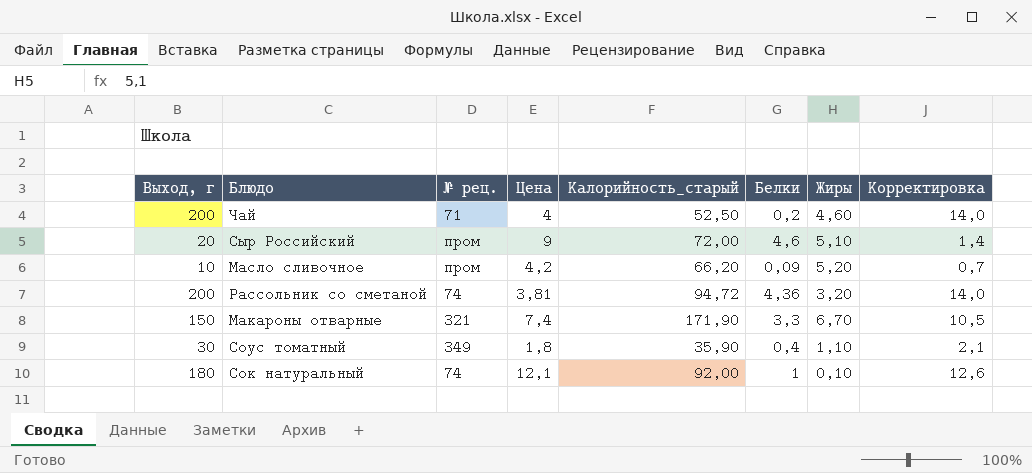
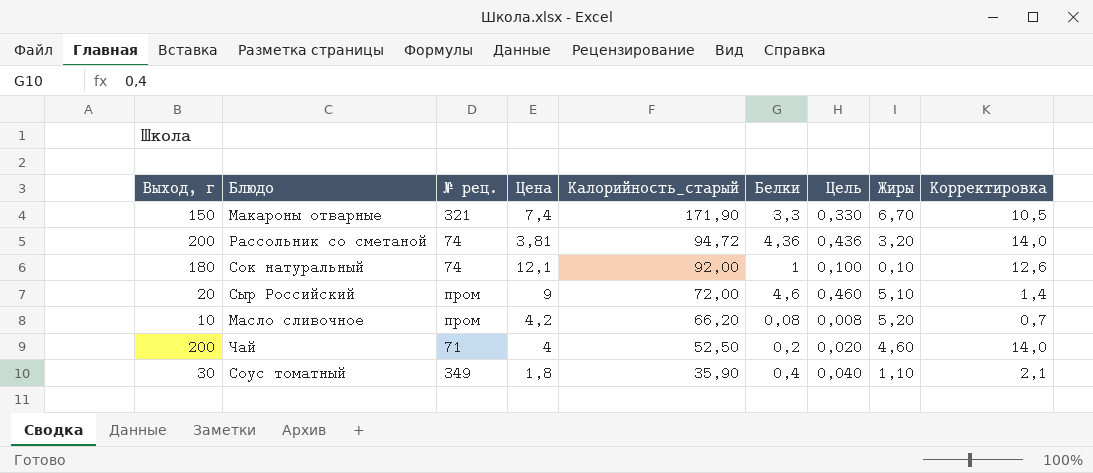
row order: none -> Калорийность_старый descending
column Цель | formula: none -> [Белки] * 0,1
Масло сливочное | Белки: 0,09 -> 0,08

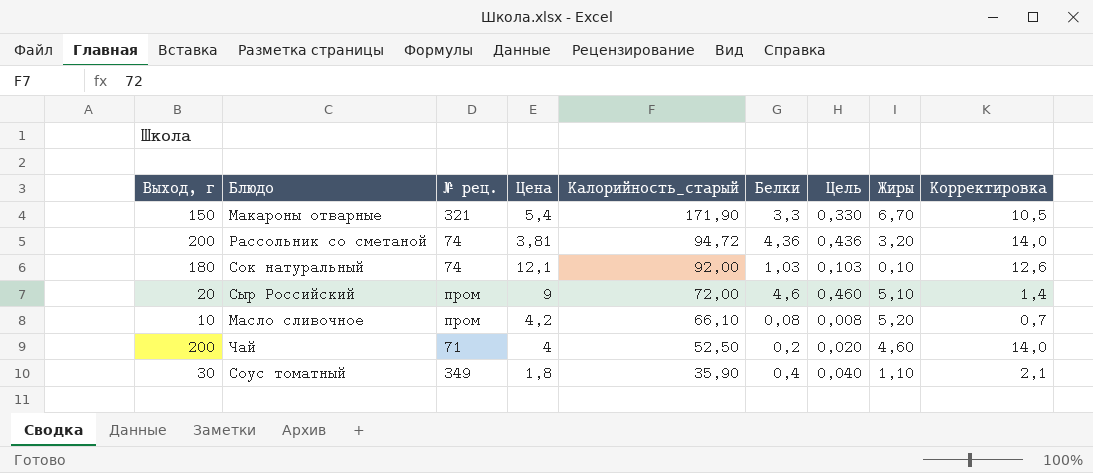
Макароны отварные | Цена: 7,4 -> 5,4
Сок натуральный | Белки: 1 -> 1,03
Сок натуральный | Цель: 0,100 -> 0,103
Масло сливочное | Калорийность_старый: 66,20 -> 66,10

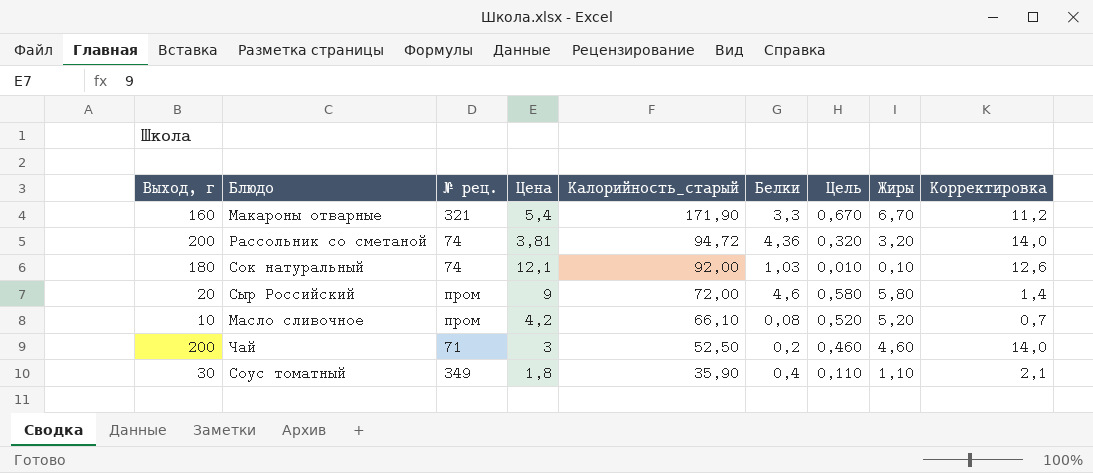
column Цель | formula: [Белки] * 0,1 -> [Жиры] * 0,1
Макароны отварные | Выход, г: 150 -> 160
Макароны отварные | Корректировка: 10,5 -> 11,2
Сыр Российский | Жиры: 5,10 -> 5,80
Чай | Цена: 4 -> 3

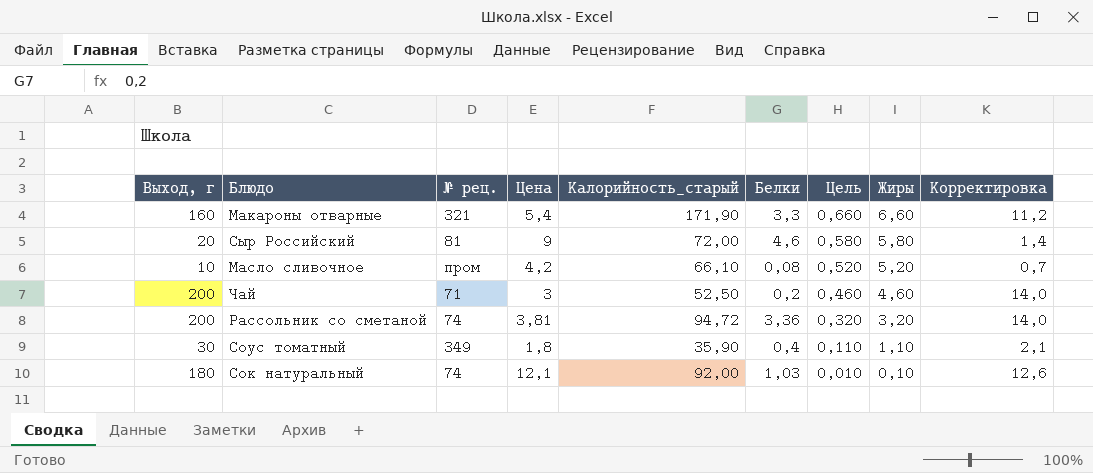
row order: Калорийность_старый descending -> Цель descending
Макароны отварные | Цель: 0,670 -> 0,660
Макароны отварные | Жиры: 6,70 -> 6,60
Сыр Российский | № рец.: пром -> 81
Рассольник со сметаной | Белки: 4,36 -> 3,36

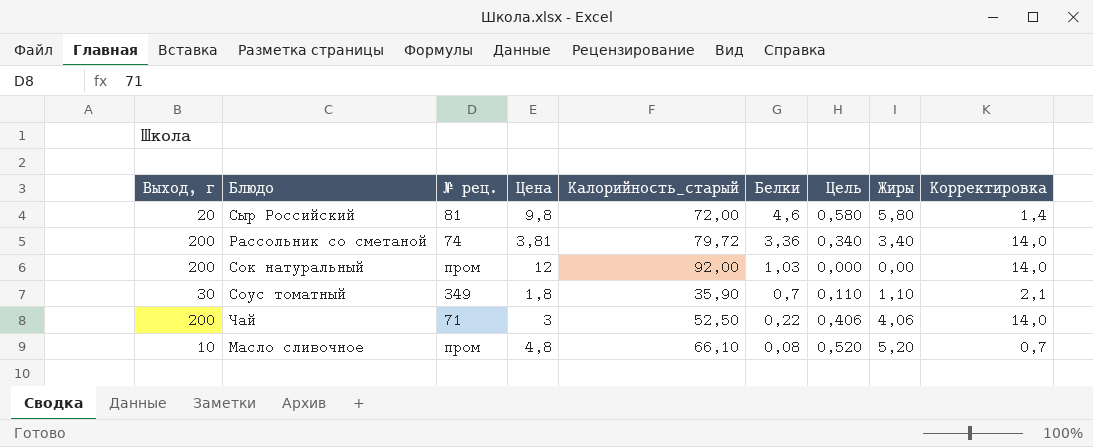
row order: Цель descending -> Белки descending
row Макароны отварные: 160 | 321 | 5,4 | 171,90 | 3,3 | 0,660 | 6,60 | 11,2 -> none
Сыр Российский | Цена: 9 -> 9,8
Рассольник со сметаной | Калорийность_старый: 94,72 -> 79,72
Рассольник со сметаной | Цель: 0,320 -> 0,340
Рассольник со сметаной | Жиры: 3,20 -> 3,40
Сок натуральный | Выход, г: 180 -> 200
Сок натуральный | № рец.: 74 -> пром
Сок натуральный | Цена: 12,1 -> 12
Сок натуральный | Цель: 0,010 -> 0,000
Сок натуральный | Жиры: 0,10 -> 0,00
Сок натуральный | Корректировка: 12,6 -> 14,0
Соус томатный | Белки: 0,4 -> 0,7
Чай | Белки: 0,2 -> 0,22
Чай | Цель: 0,460 -> 0,406
Чай | Жиры: 4,60 -> 4,06
Масло сливочное | Цена: 4,2 -> 4,8

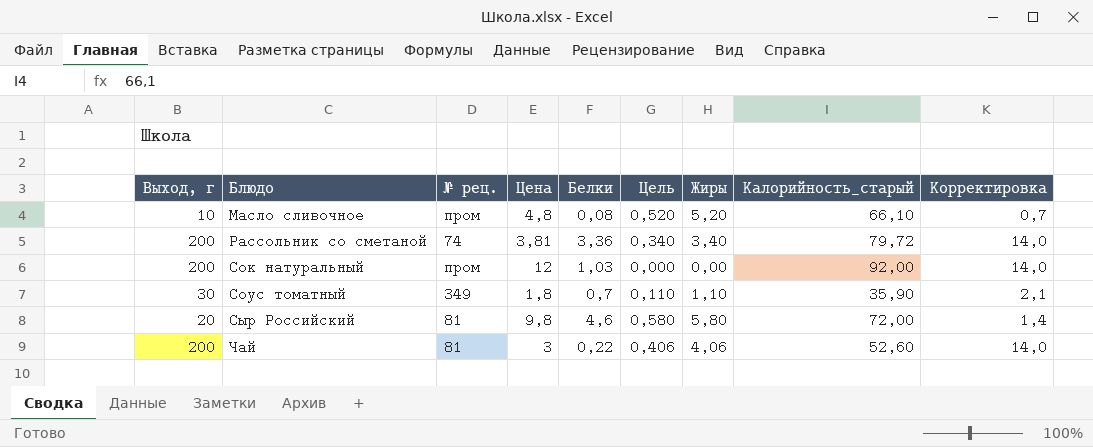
row order: Белки descending -> Блюдо ascending
column Калорийность_старый | position: 5 -> 8
Чай | № рец.: 71 -> 81
Чай | Калорийность_старый: 52,50 -> 52,60

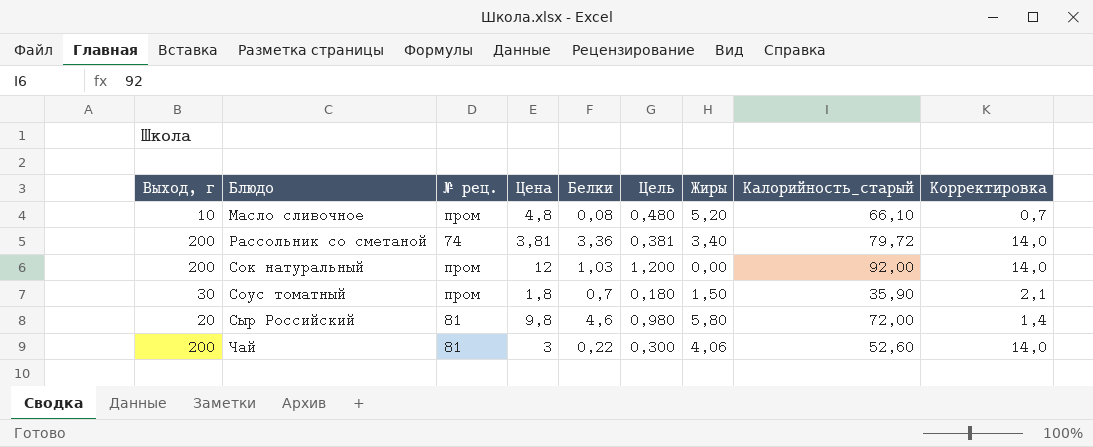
column Цель | formula: [Жиры] * 0,1 -> [Цена] * 0,1
Соус томатный | № рец.: 349 -> пром
Соус томатный | Жиры: 1,10 -> 1,50

